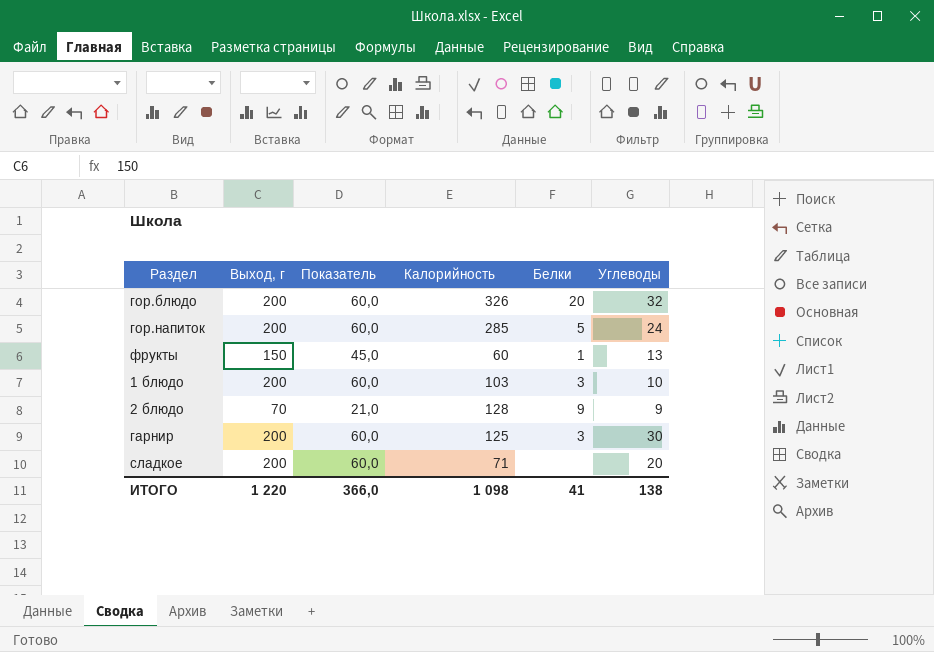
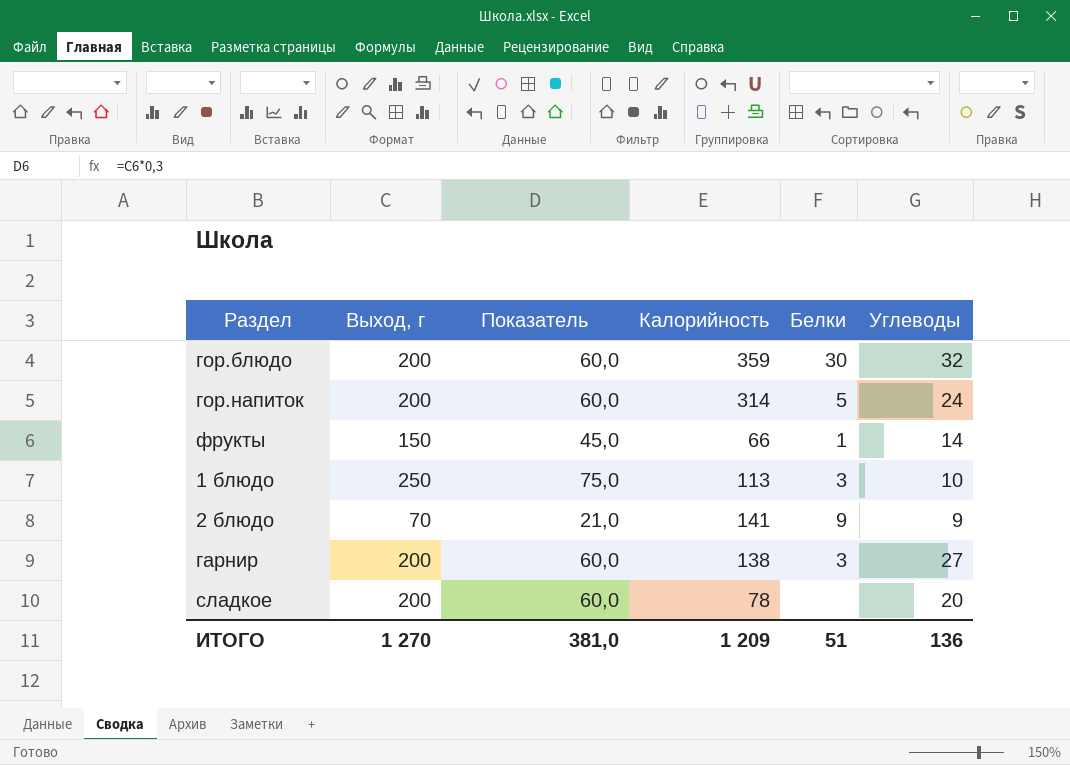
гор.блюдо | Калорийность: 326 -> 359
гор.блюдо | Белки: 20 -> 30
гор.напиток | Калорийность: 285 -> 314
фрукты | Калорийность: 60 -> 66
фрукты | Углеводы: 13 -> 14
1 блюдо | Выход, г: 200 -> 250
1 блюдо | Показатель: 60,0 -> 75,0
1 блюдо | Калорийность: 103 -> 113
2 блюдо | Калорийность: 128 -> 141
гарнир | Калорийность: 125 -> 138
гарнир | Углеводы: 30 -> 27
сладкое | Калорийность: 71 -> 78
ИТОГО | Выход, г: 1 220 -> 1 270
ИТОГО | Показатель: 366,0 -> 381,0
ИТОГО | Калорийность: 1 098 -> 1 209
ИТОГО | Белки: 41 -> 51
ИТОГО | Углеводы: 138 -> 136

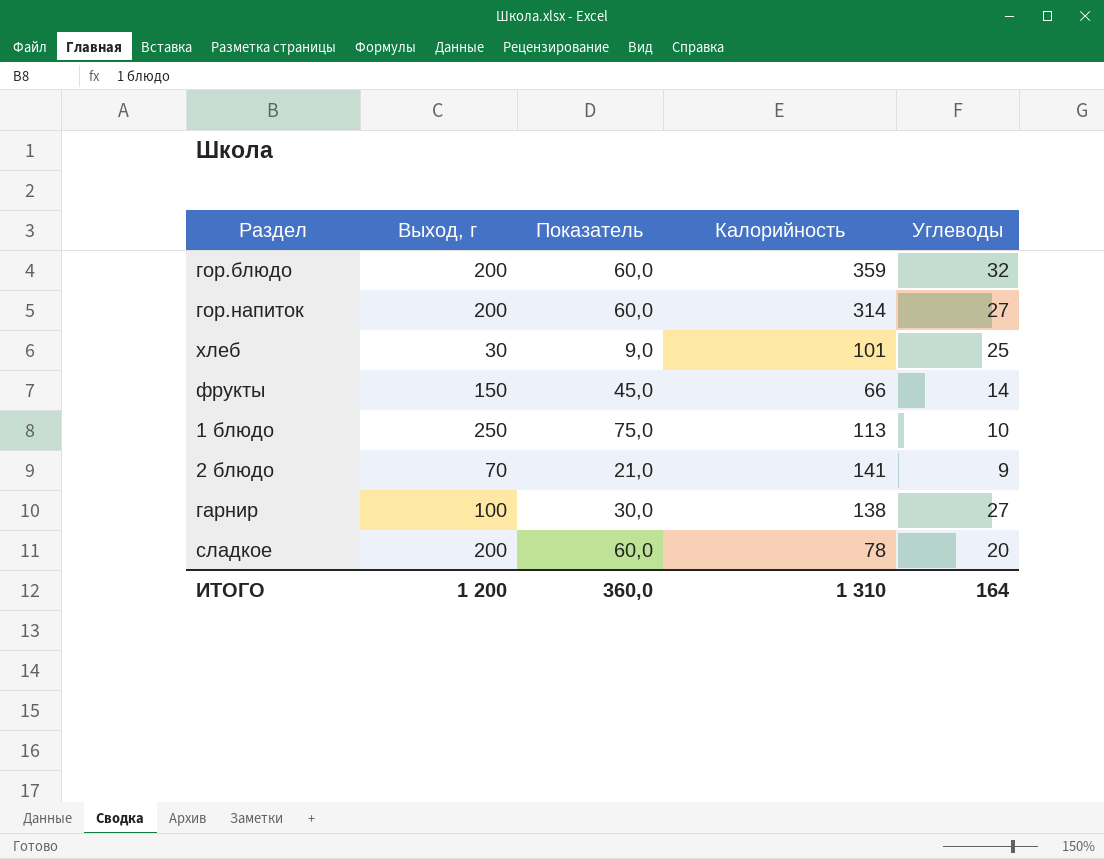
column Белки | position: 5 -> none
гор.напиток | Углеводы: 24 -> 27
row хлеб: none -> 30 | 9,0 | 101 | 25
гарнир | Выход, г: 200 -> 100
гарнир | Показатель: 60,0 -> 30,0
ИТОГО | Выход, г: 1 270 -> 1 200
ИТОГО | Показатель: 381,0 -> 360,0
ИТОГО | Калорийность: 1 209 -> 1 310
ИТОГО | Углеводы: 136 -> 164

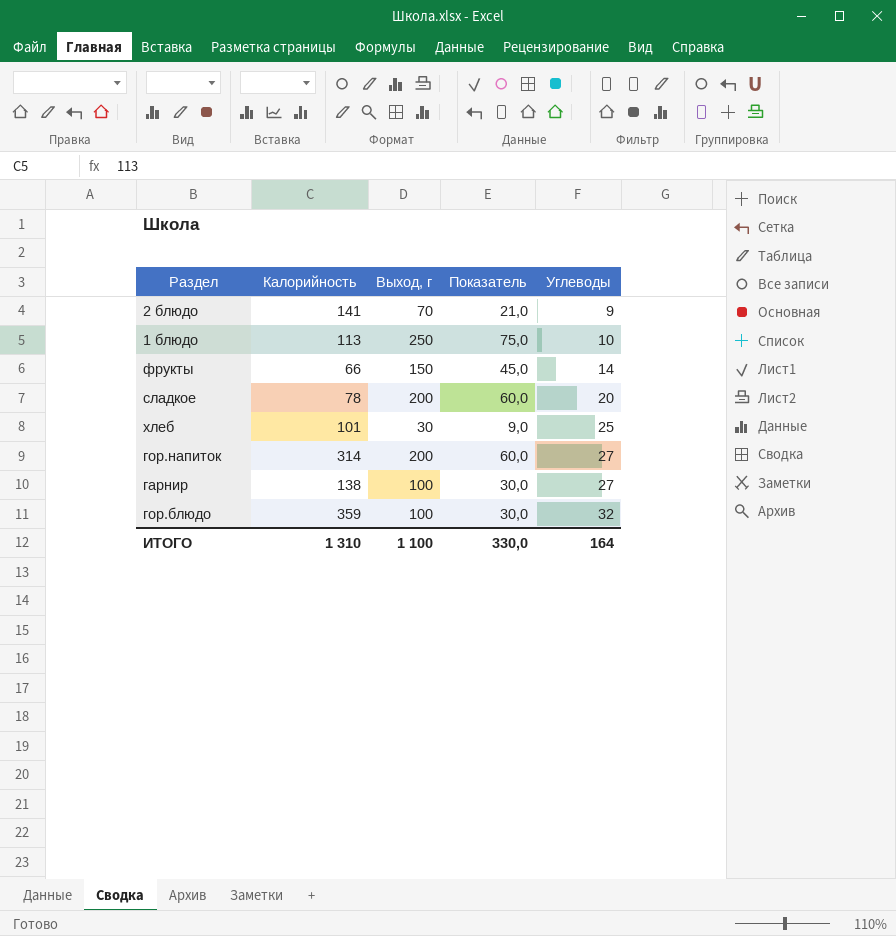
row order: none -> Углеводы ascending
column Калорийность | position: 4 -> 2
гор.блюдо | Выход, г: 200 -> 100
гор.блюдо | Показатель: 60,0 -> 30,0
ИТОГО | Выход, г: 1 200 -> 1 100
ИТОГО | Показатель: 360,0 -> 330,0

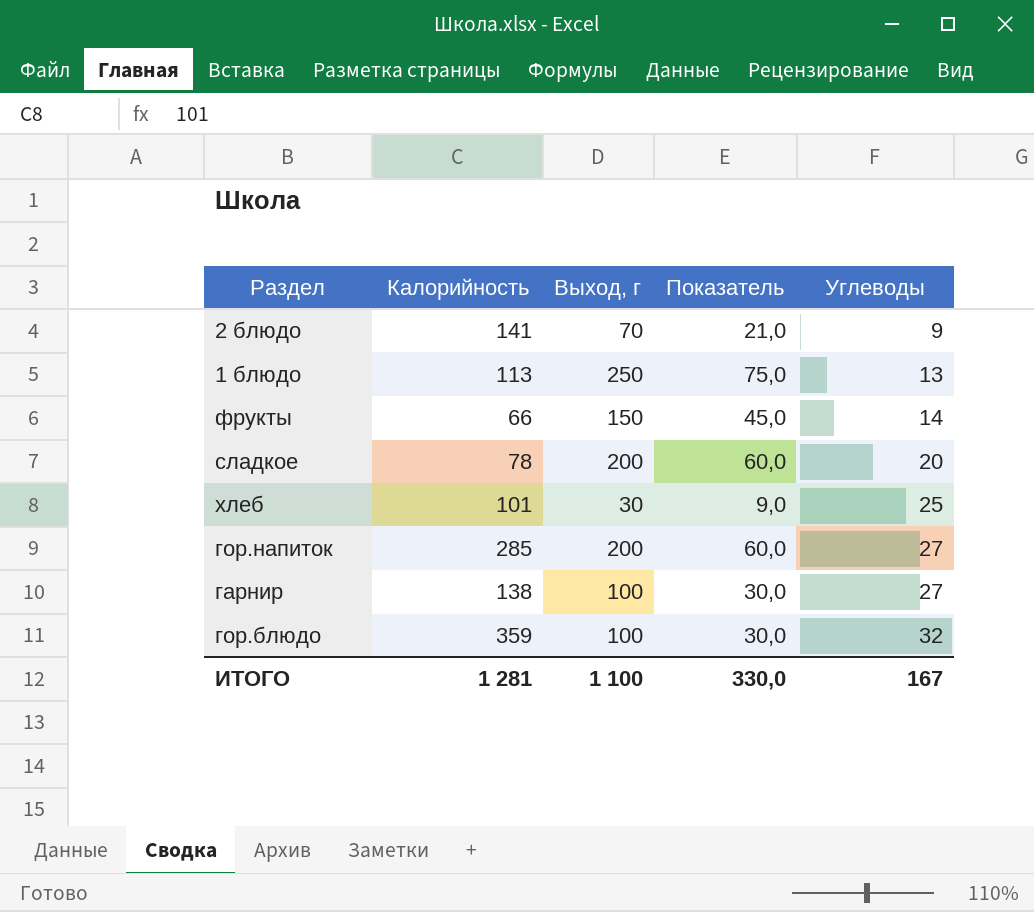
1 блюдо | Углеводы: 10 -> 13
гор.напиток | Калорийность: 314 -> 285
ИТОГО | Калорийность: 1 310 -> 1 281
ИТОГО | Углеводы: 164 -> 167

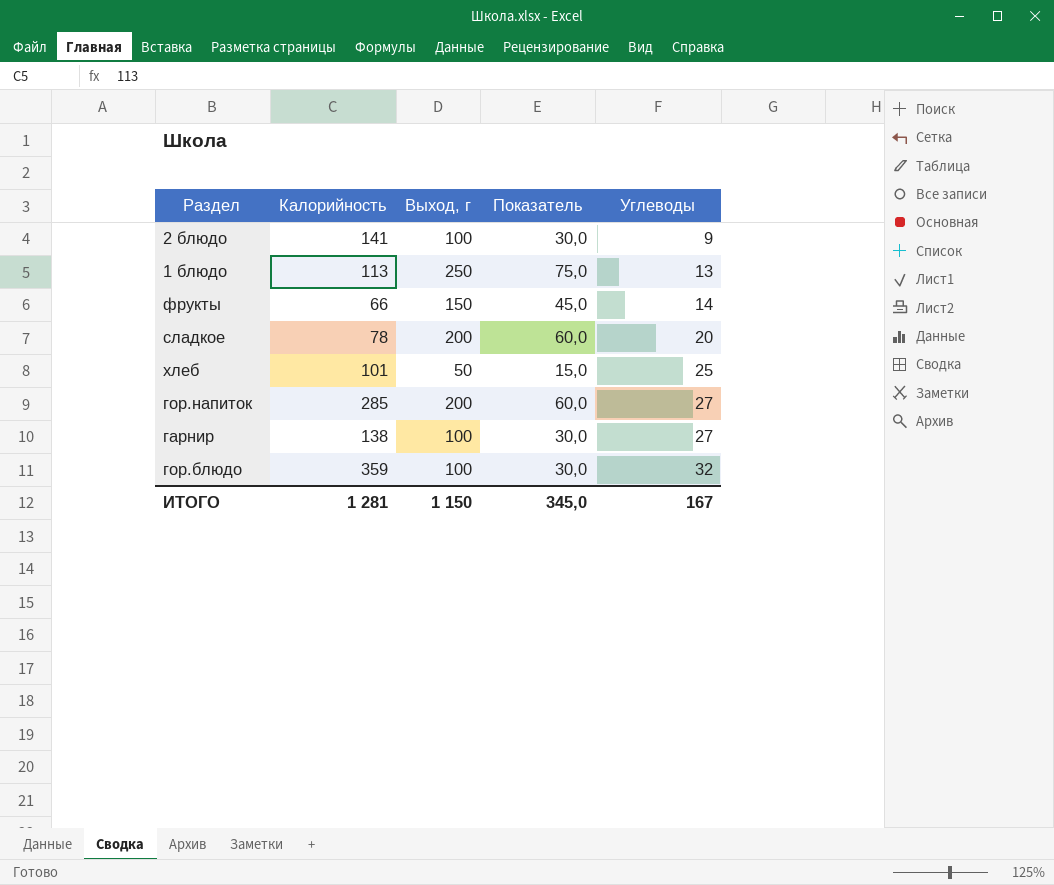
2 блюдо | Выход, г: 70 -> 100
2 блюдо | Показатель: 21,0 -> 30,0
хлеб | Выход, г: 30 -> 50
хлеб | Показатель: 9,0 -> 15,0
ИТОГО | Выход, г: 1 100 -> 1 150
ИТОГО | Показатель: 330,0 -> 345,0

